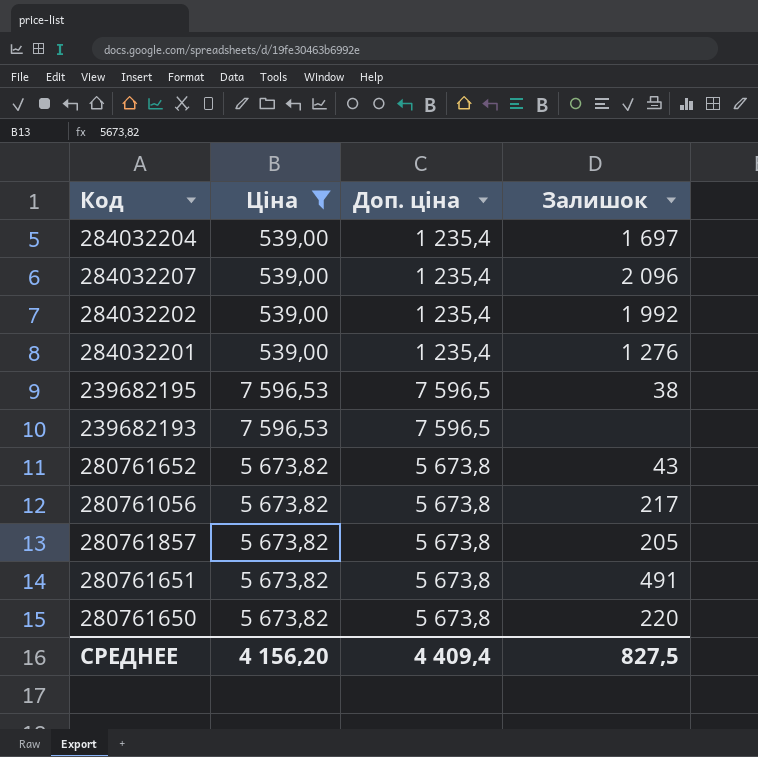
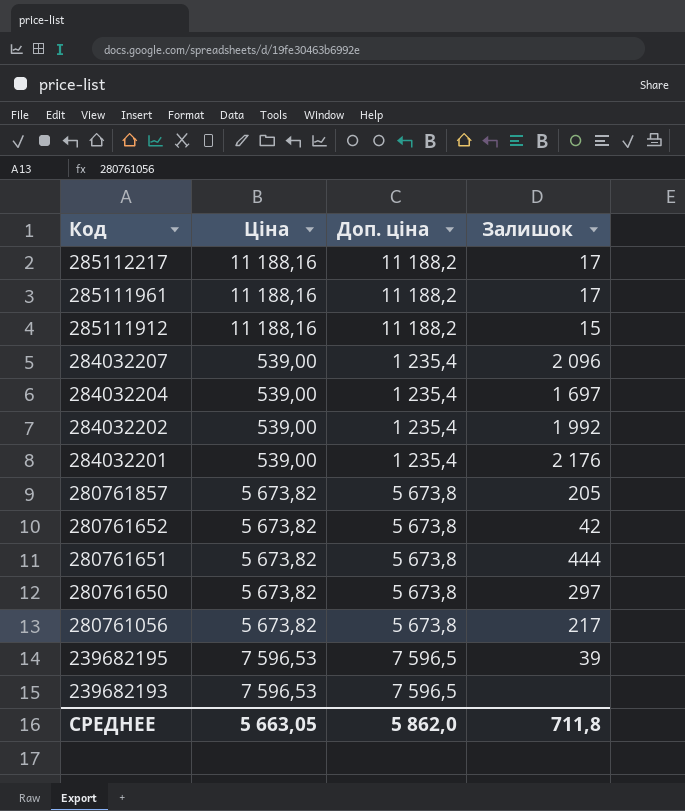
filter: Ціна != 11 188,16 -> none
row order: none -> Код descending
284032201 | Залишок: 1 276 -> 2 176
280761652 | Залишок: 43 -> 42
280761651 | Залишок: 491 -> 444
280761650 | Залишок: 220 -> 297
239682195 | Залишок: 38 -> 39
СРЕДНЕЕ | Ціна: 4 156,20 -> 5 663,05
СРЕДНЕЕ | Доп. ціна: 4 409,4 -> 5 862,0
СРЕДНЕЕ | Залишок: 827,5 -> 711,8

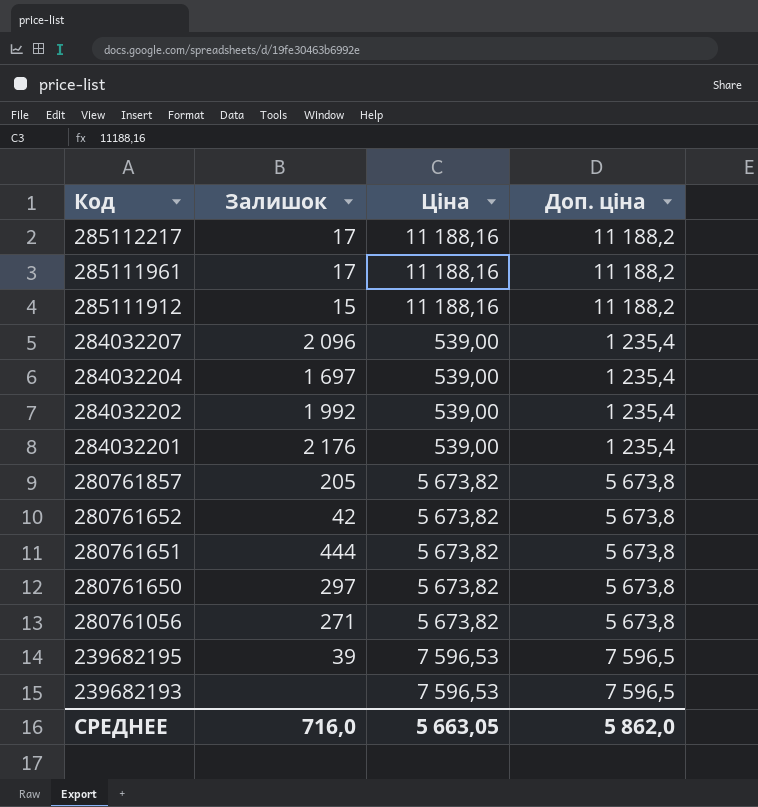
column Залишок | position: 4 -> 2
280761056 | Залишок: 217 -> 271
СРЕДНЕЕ | Залишок: 711,8 -> 716,0

